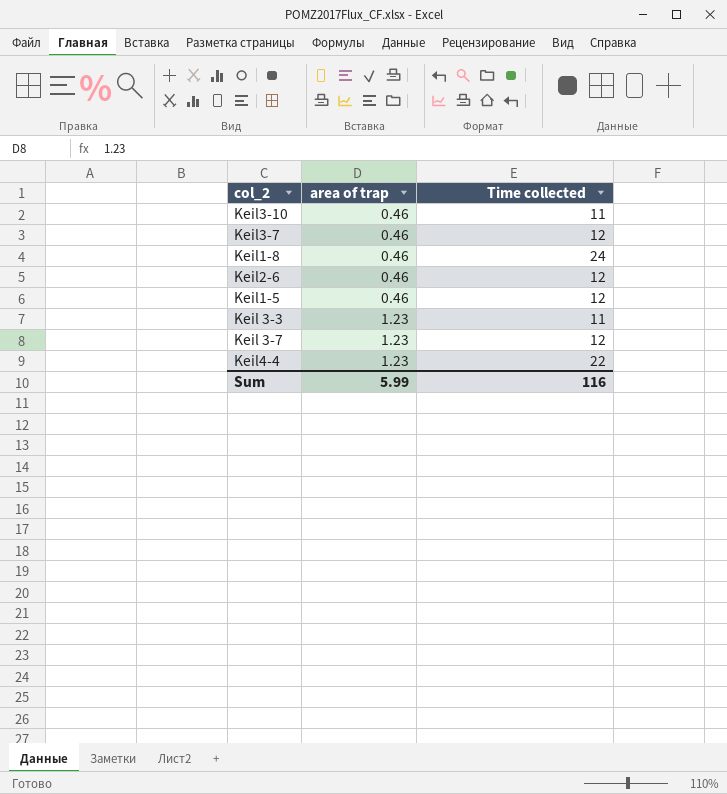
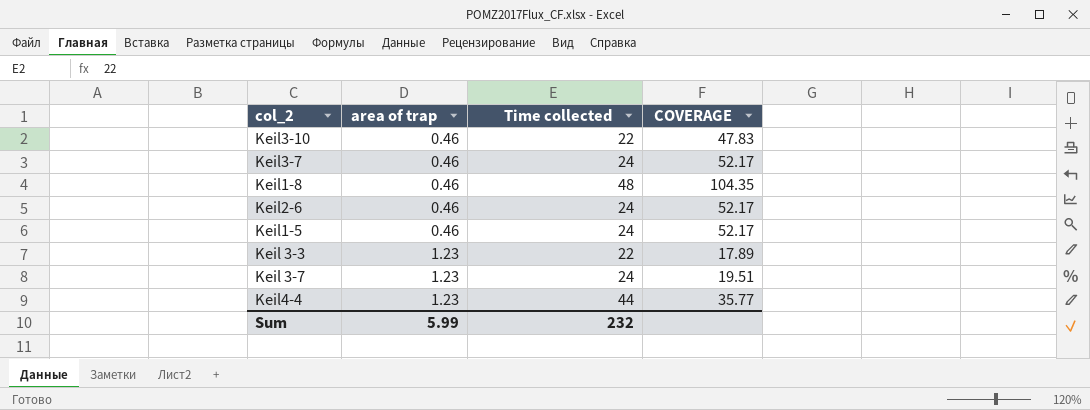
column COVERAGE | formula: none -> [Time collected] / [area of trap]
Keil3-10 | Time collected: 11 -> 22
Keil3-7 | Time collected: 12 -> 24
Keil1-8 | Time collected: 24 -> 48
Keil2-6 | Time collected: 12 -> 24
Keil1-5 | Time collected: 12 -> 24
Keil 3-3 | Time collected: 11 -> 22
Keil 3-7 | Time collected: 12 -> 24
Keil4-4 | Time collected: 22 -> 44
Sum | Time collected: 116 -> 232

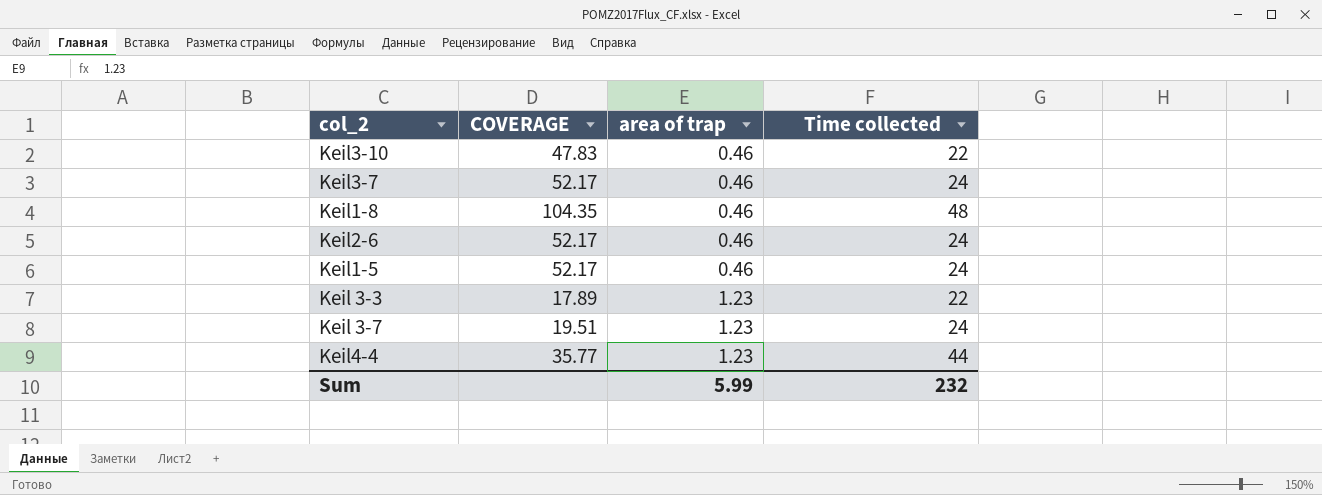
column COVERAGE | position: 4 -> 2

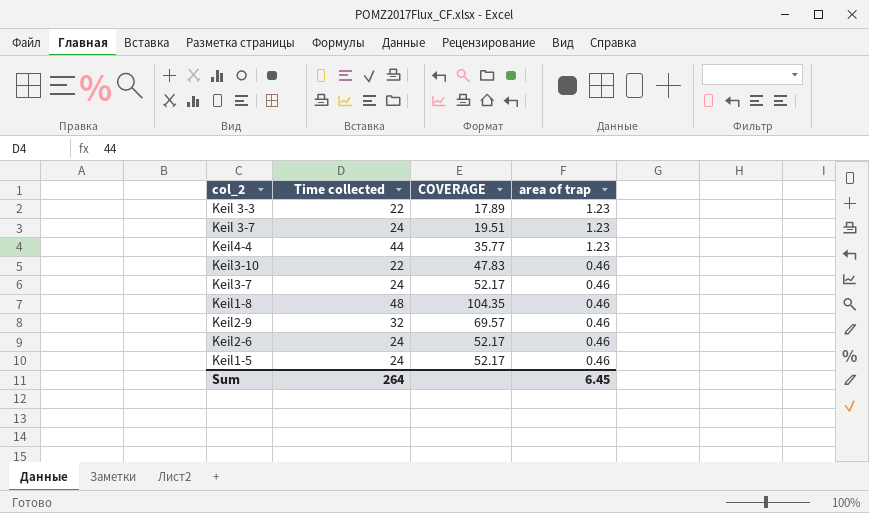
row order: area of trap ascending -> area of trap descending
column Time collected | position: 4 -> 2
row Keil2-9: none -> 32 | 69.57 | 0.46
Sum | Time collected: 232 -> 264
Sum | area of trap: 5.99 -> 6.45

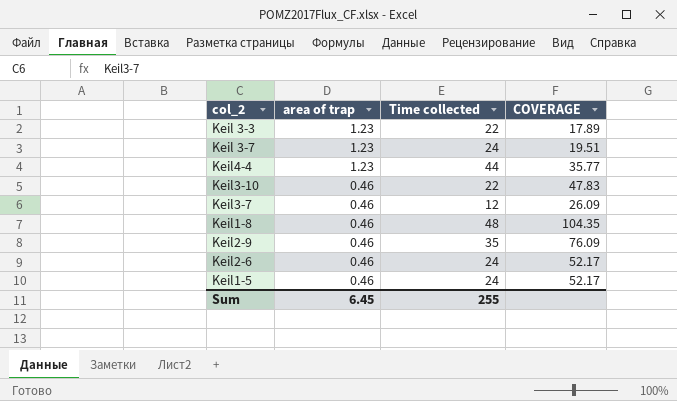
column area of trap | position: 4 -> 2
Keil3-7 | Time collected: 24 -> 12
Keil3-7 | COVERAGE: 52.17 -> 26.09
Keil2-9 | Time collected: 32 -> 35
Keil2-9 | COVERAGE: 69.57 -> 76.09
Sum | Time collected: 264 -> 255

